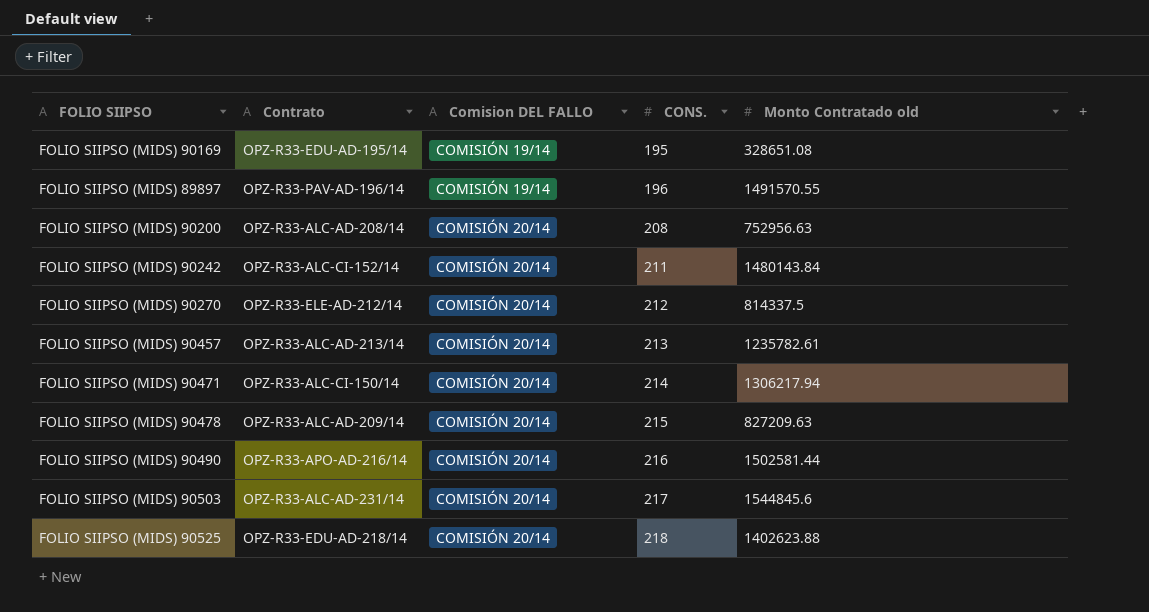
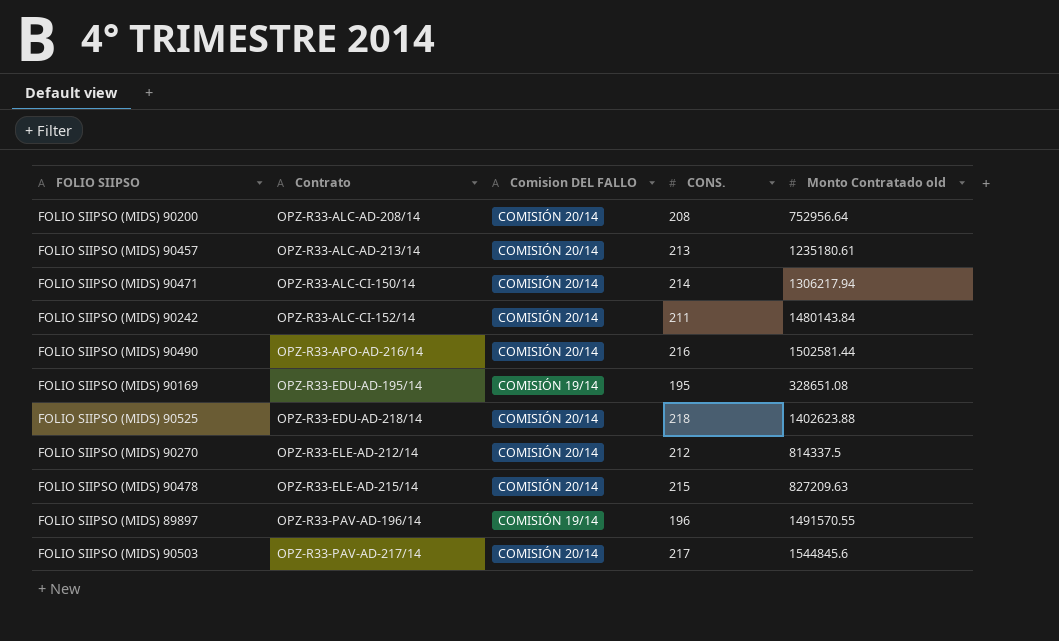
row order: Comision DEL FALLO ascending -> Contrato ascending
FOLIO SIIPSO (MIDS) 90200 | Monto Contratado old: 752956.63 -> 752956.64
FOLIO SIIPSO (MIDS) 90457 | Monto Contratado old: 1235782.61 -> 1235180.61
FOLIO SIIPSO (MIDS) 90478 | Contrato: OPZ-R33-ALC-AD-209/14 -> OPZ-R33-ELE-AD-215/14
FOLIO SIIPSO (MIDS) 90503 | Contrato: OPZ-R33-ALC-AD-231/14 -> OPZ-R33-PAV-AD-217/14

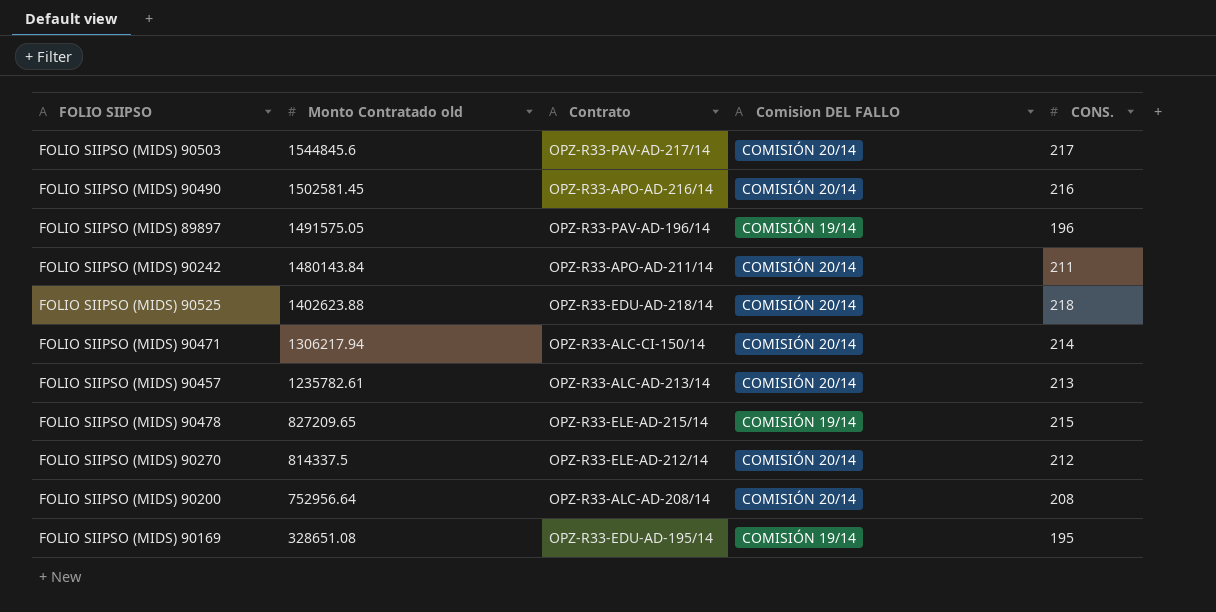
row order: Contrato ascending -> Monto Contratado old descending
column Monto Contratado old | position: 5 -> 2
FOLIO SIIPSO (MIDS) 90490 | Monto Contratado old: 1502581.44 -> 1502581.45
FOLIO SIIPSO (MIDS) 89897 | Monto Contratado old: 1491570.55 -> 1491575.05
FOLIO SIIPSO (MIDS) 90242 | Contrato: OPZ-R33-ALC-CI-152/14 -> OPZ-R33-APO-AD-211/14
FOLIO SIIPSO (MIDS) 90457 | Monto Contratado old: 1235180.61 -> 1235782.61
FOLIO SIIPSO (MIDS) 90478 | Monto Contratado old: 827209.63 -> 827209.65
FOLIO SIIPSO (MIDS) 90478 | Comision DEL FALLO: COMISIÓN 20/14 -> COMISIÓN 19/14

